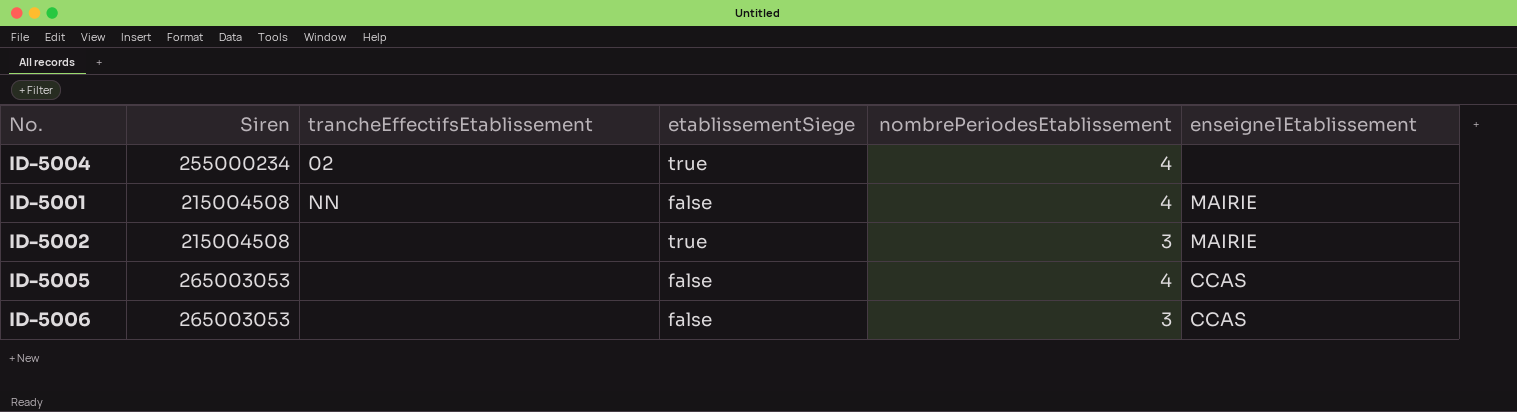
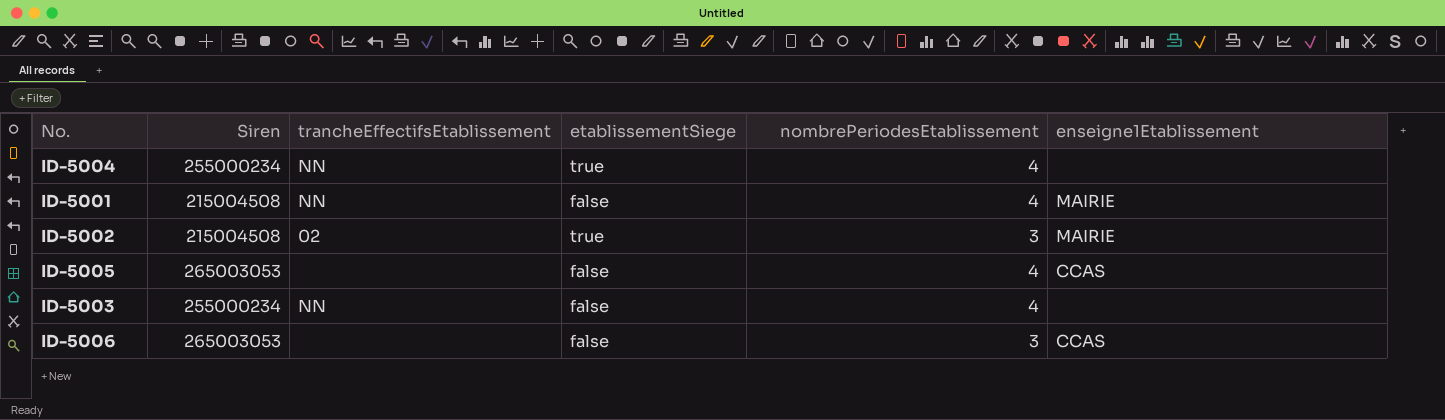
ID-5004 | trancheEffectifsEtablissement: 02 -> NN
ID-5002 | trancheEffectifsEtablissement: none -> 02
row ID-5003: none -> 255000234 | NN | false | 4 | none

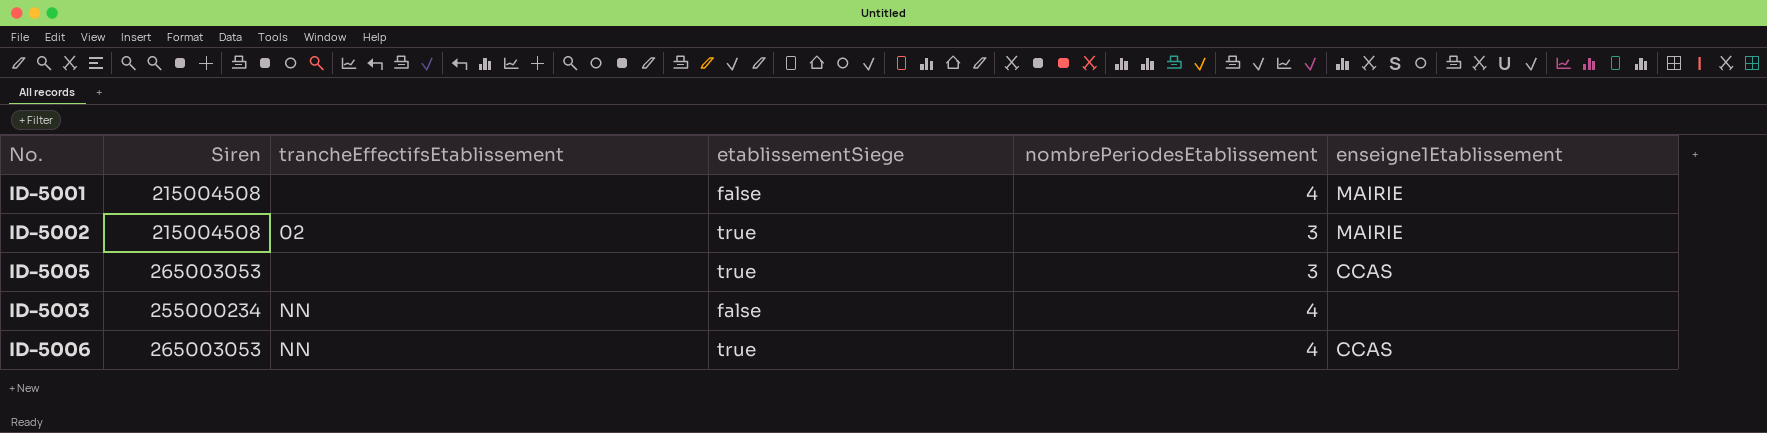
row ID-5004: 255000234 | NN | true | 4 | none -> none
ID-5001 | trancheEffectifsEtablissement: NN -> none
ID-5005 | etablissementSiege: false -> true
ID-5005 | nombrePeriodesEtablissement: 4 -> 3
ID-5006 | trancheEffectifsEtablissement: none -> NN
ID-5006 | etablissementSiege: false -> true
ID-5006 | nombrePeriodesEtablissement: 3 -> 4

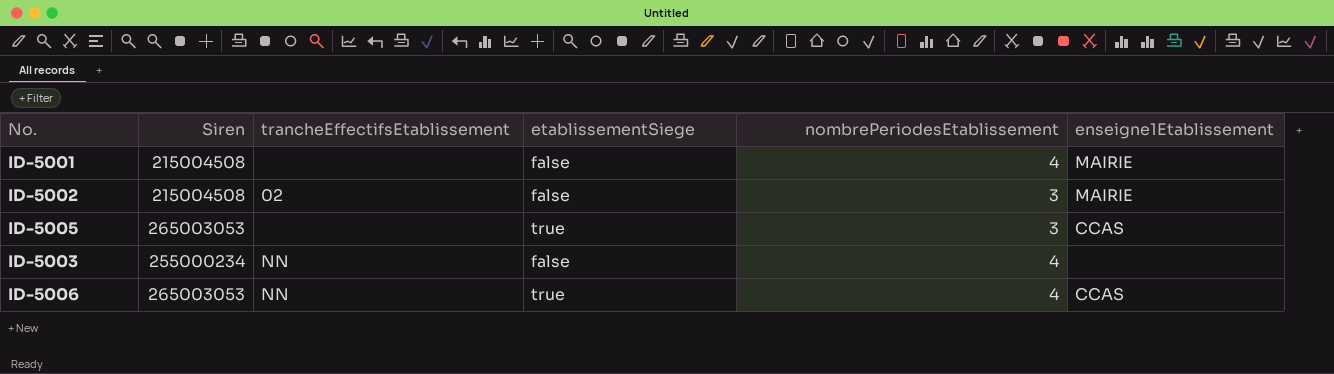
ID-5002 | etablissementSiege: true -> false

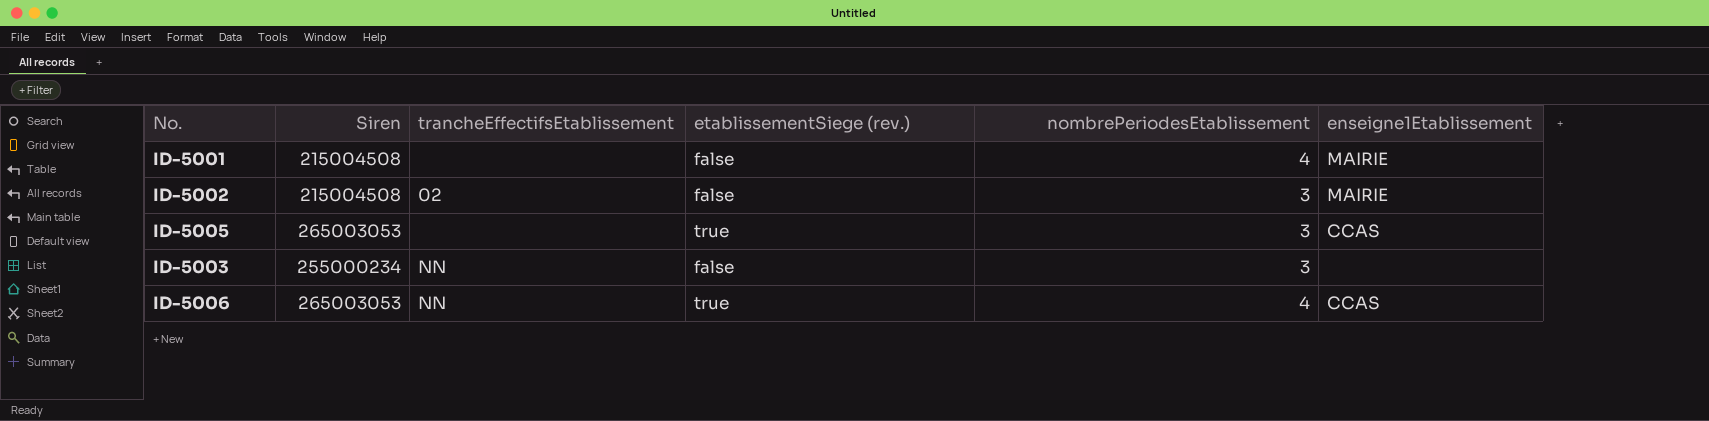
column name: etablissementSiege -> etablissementSiege (rev.)
ID-5003 | nombrePeriodesEtablissement: 4 -> 3

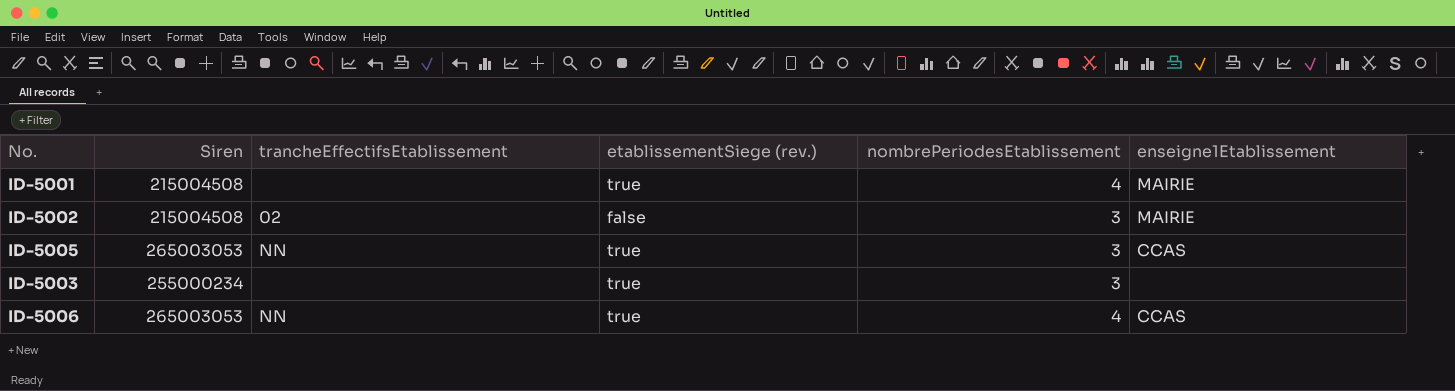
ID-5001 | etablissementSiege (rev.): false -> true
ID-5005 | trancheEffectifsEtablissement: none -> NN
ID-5003 | trancheEffectifsEtablissement: NN -> none
ID-5003 | etablissementSiege (rev.): false -> true

